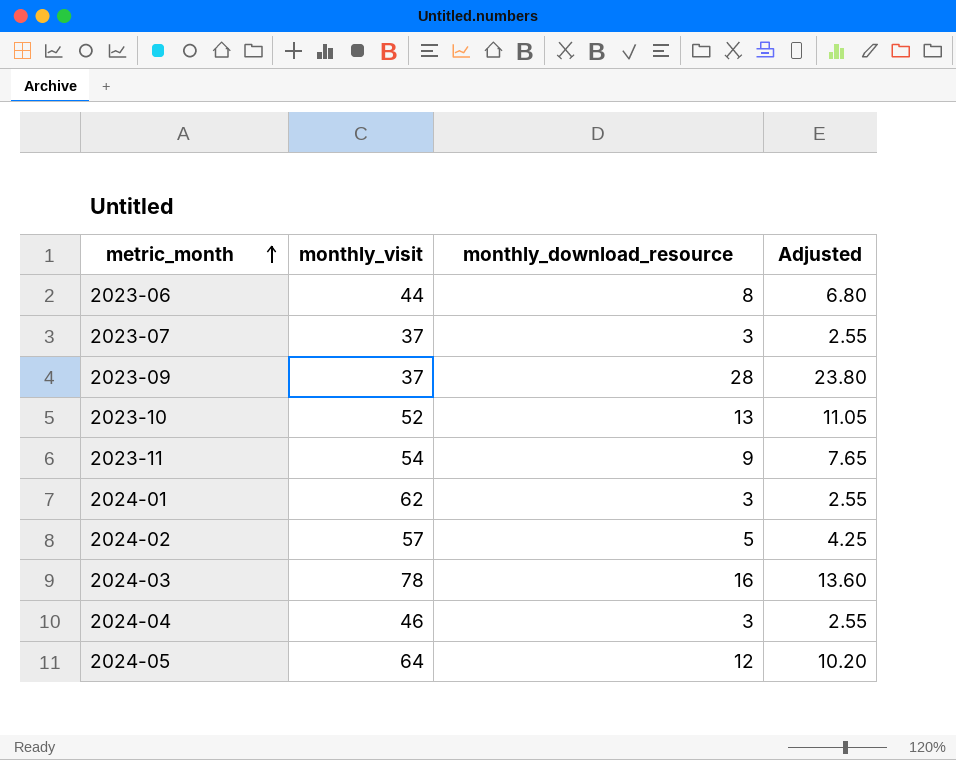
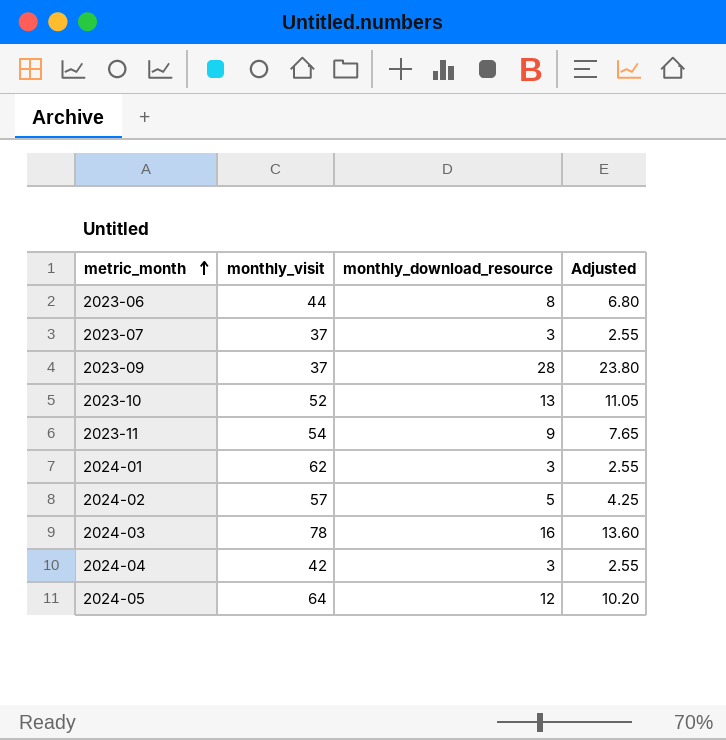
2024-04 | monthly_visit: 46 -> 42

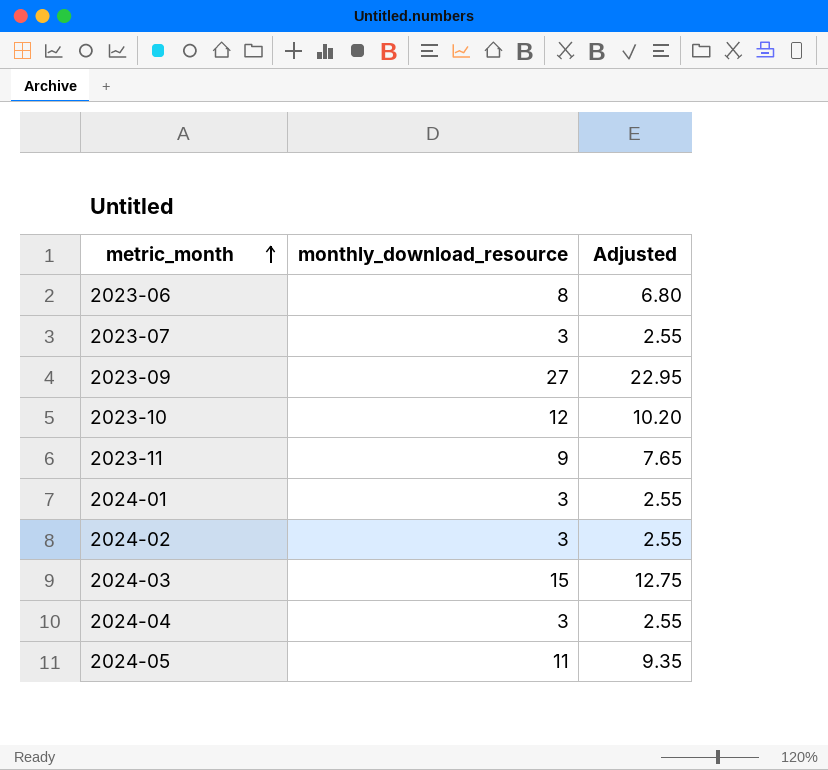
column monthly_visit | position: 2 -> none
2023-09 | monthly_download_resource: 28 -> 27
2023-09 | Adjusted: 23.80 -> 22.95
2023-10 | monthly_download_resource: 13 -> 12
2023-10 | Adjusted: 11.05 -> 10.20
2024-02 | monthly_download_resource: 5 -> 3
2024-02 | Adjusted: 4.25 -> 2.55
2024-03 | monthly_download_resource: 16 -> 15
2024-03 | Adjusted: 13.60 -> 12.75
2024-05 | monthly_download_resource: 12 -> 11
2024-05 | Adjusted: 10.20 -> 9.35

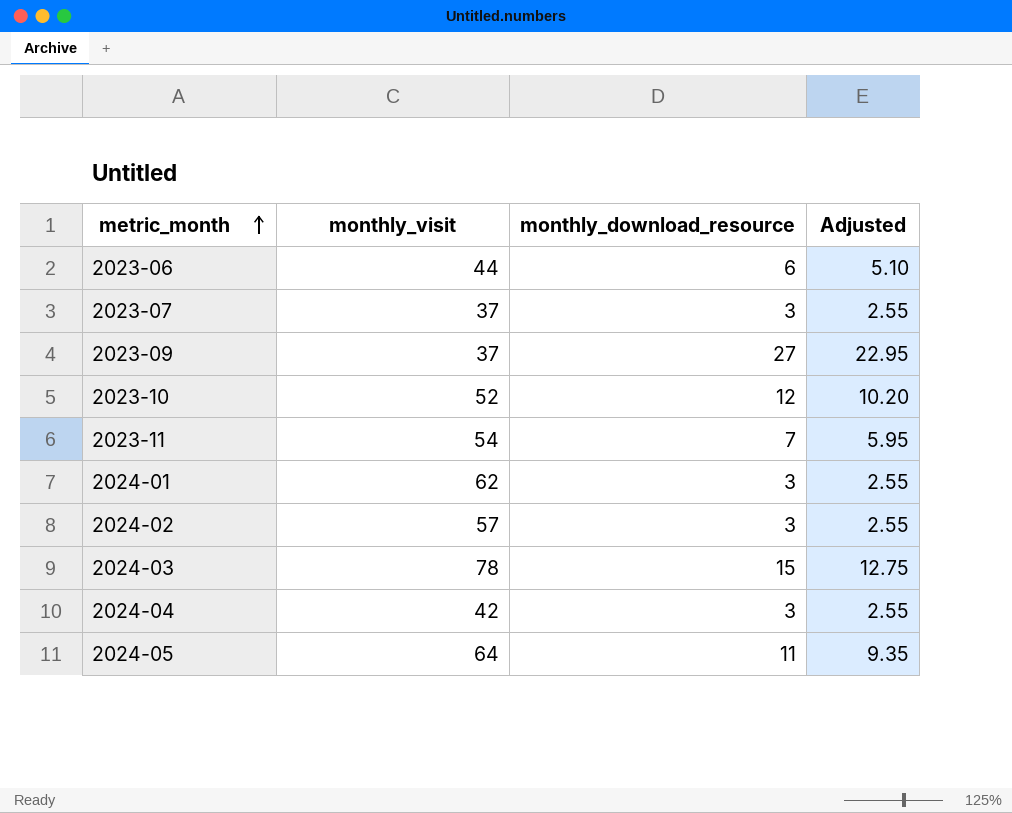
column monthly_visit | position: none -> 2
2023-06 | monthly_download_resource: 8 -> 6
2023-06 | Adjusted: 6.80 -> 5.10
2023-11 | monthly_download_resource: 9 -> 7
2023-11 | Adjusted: 7.65 -> 5.95

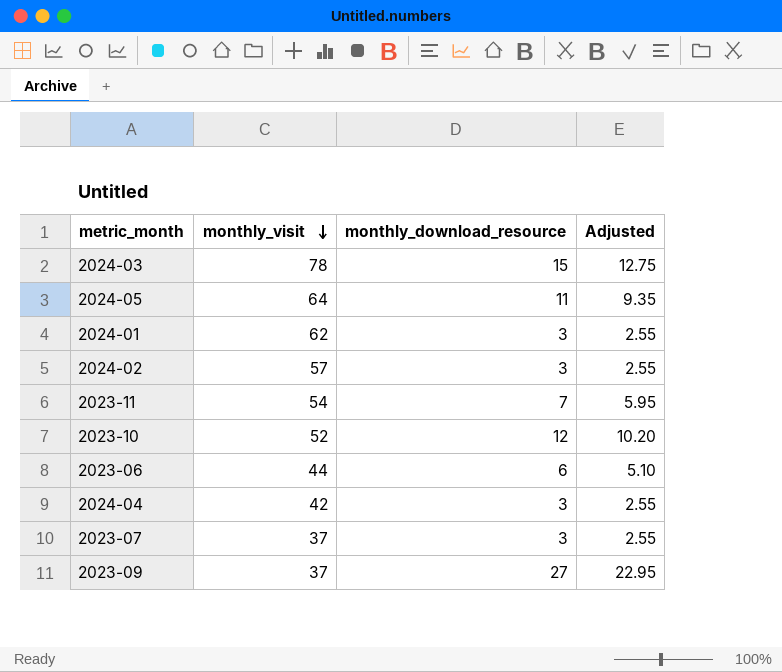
row order: metric_month ascending -> monthly_visit descending

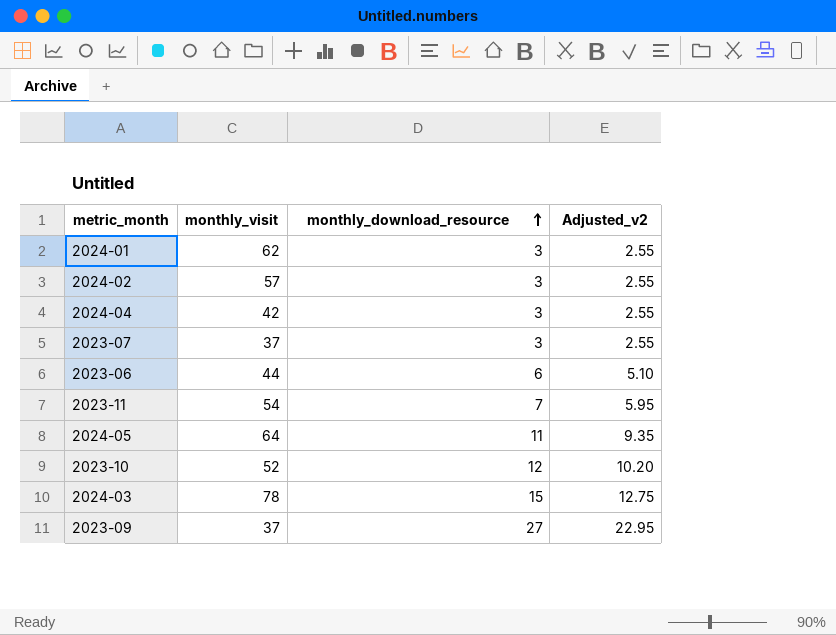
row order: monthly_visit descending -> monthly_download_resource ascending
column name: Adjusted -> Adjusted_v2

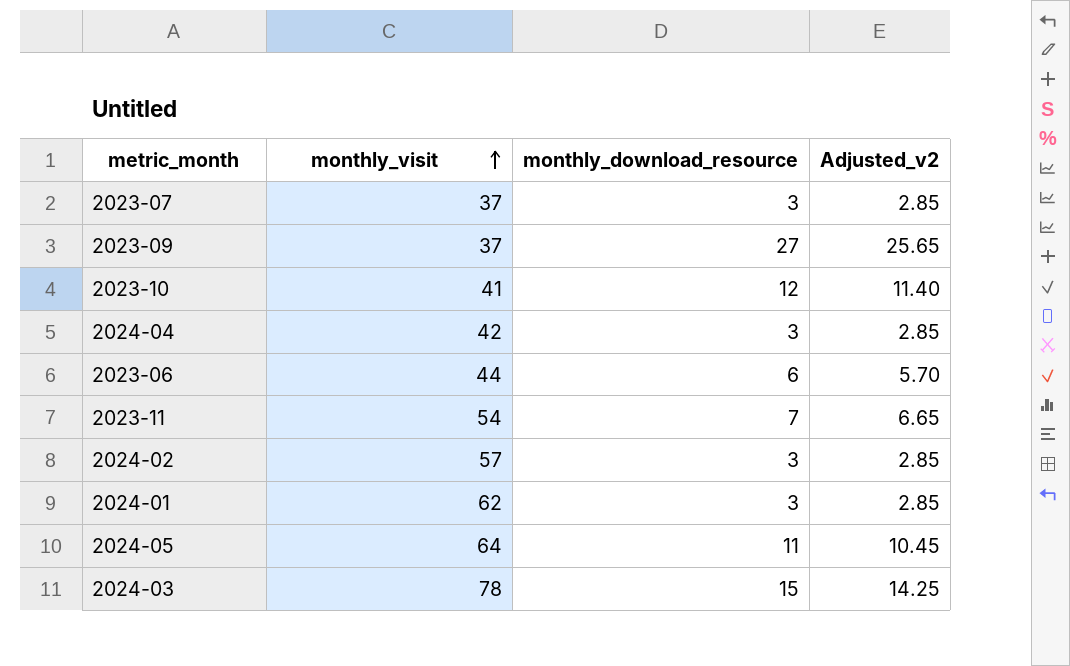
row order: monthly_download_resource ascending -> monthly_visit ascending
column Adjusted_v2 | formula: [monthly_download_resource] * 0.85 -> [monthly_download_resource] * 0.95
2023-10 | monthly_visit: 52 -> 41

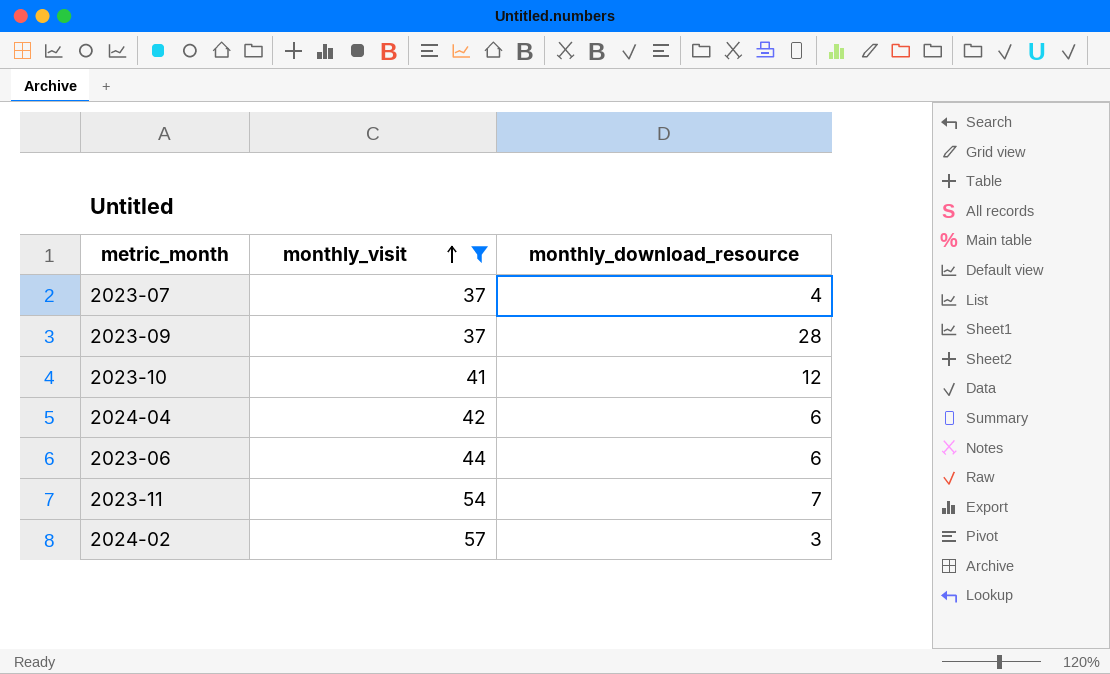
filter: none -> monthly_visit <= 57
column Adjusted_v2 | formula: [monthly_download_resource] * 0.95 -> none
2023-07 | monthly_download_resource: 3 -> 4
2023-09 | monthly_download_resource: 27 -> 28
2024-04 | monthly_download_resource: 3 -> 6

